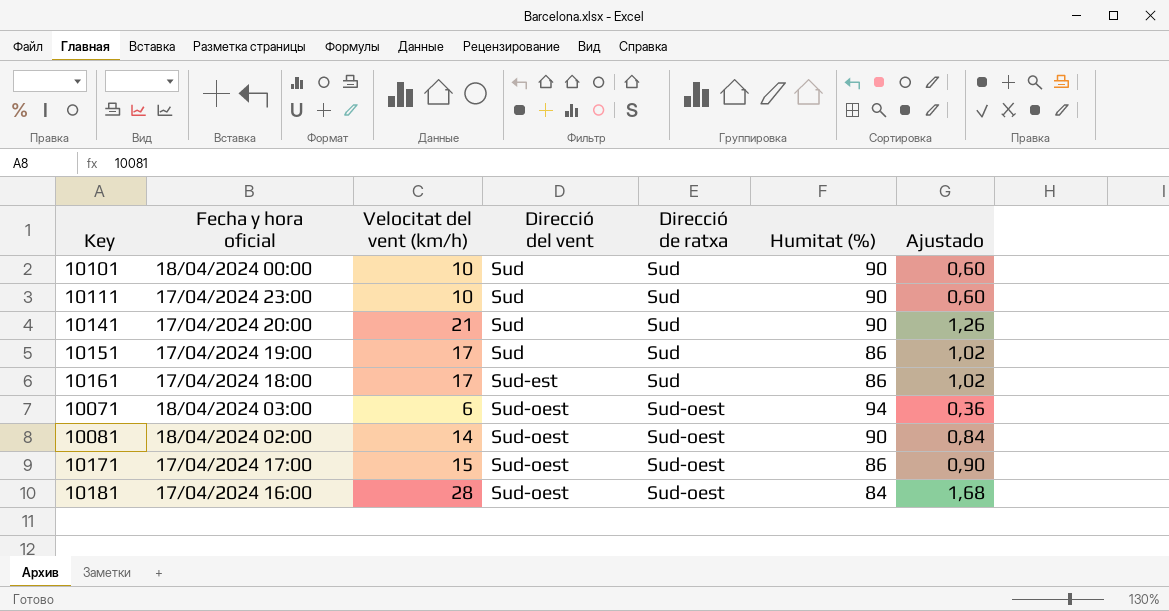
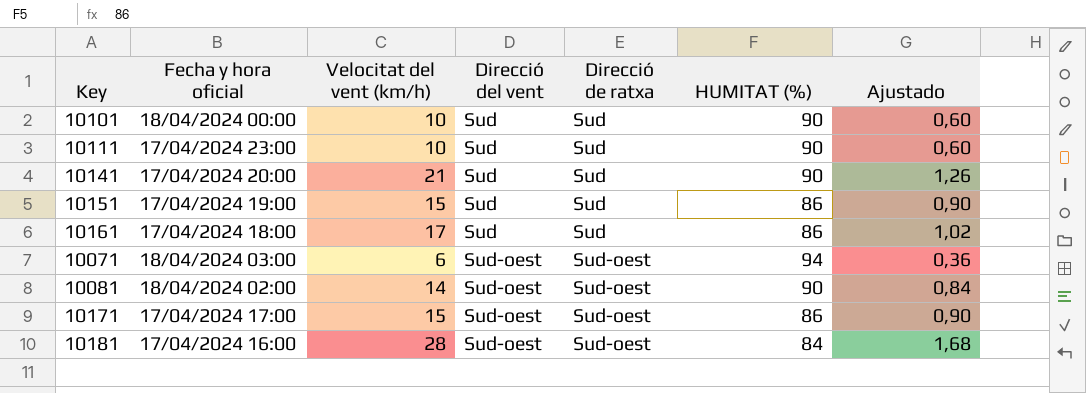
column name: Humitat (%) -> HUMITAT (%)
10151 | Velocitat del vent (km/h): 17 -> 15
10151 | Ajustado: 1,02 -> 0,90
10161 | Direcció del vent: Sud-est -> Sud

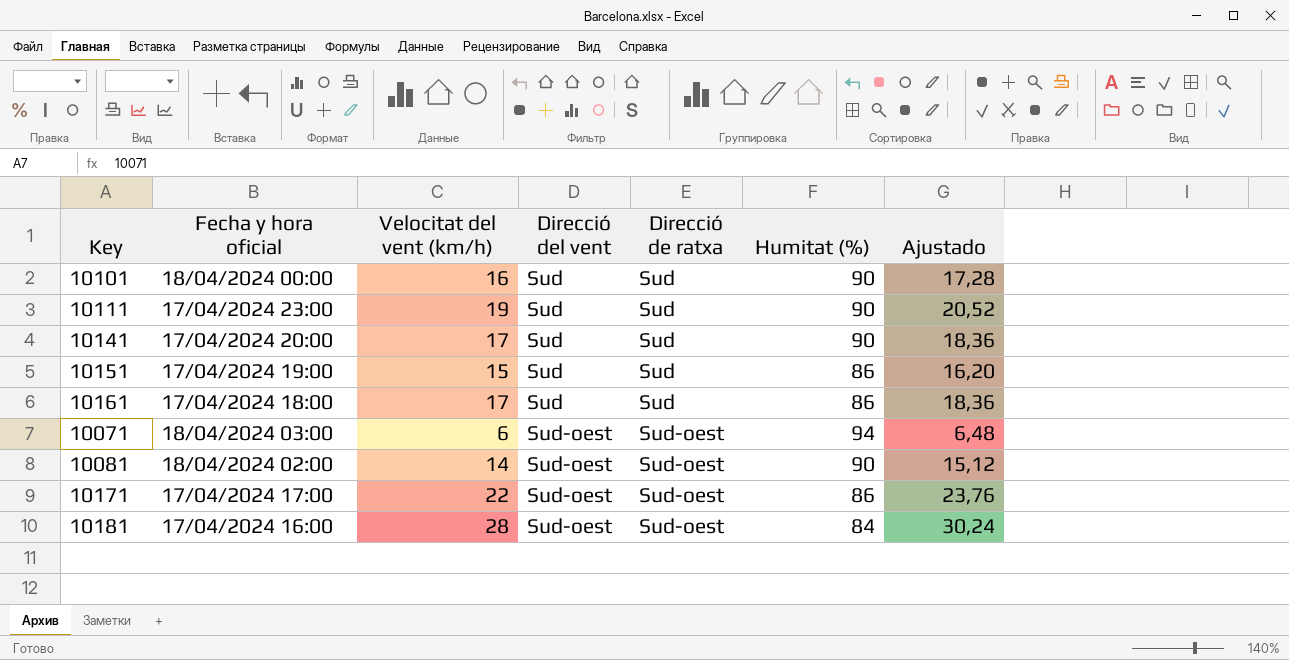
column name: HUMITAT (%) -> Humitat (%)
column Ajustado | formula: [Velocitat del vent (km/h)] * 0,06 -> [Velocitat del vent (km/h)] * 1,08
10101 | Velocitat del vent (km/h): 10 -> 16
10111 | Velocitat del vent (km/h): 10 -> 19
10141 | Velocitat del vent (km/h): 21 -> 17
10171 | Velocitat del vent (km/h): 15 -> 22

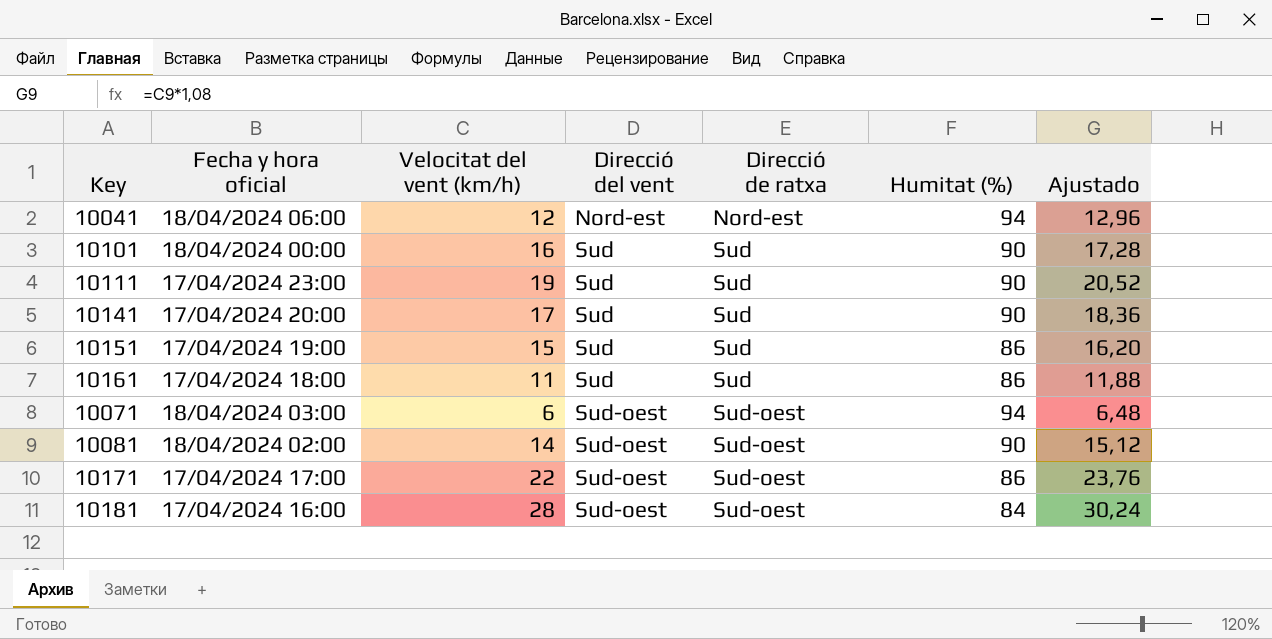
row 10041: none -> 18/04/2024 06:00 | 12 | Nord-est | Nord-est | 94 | 12,96
10161 | Velocitat del vent (km/h): 17 -> 11
10161 | Ajustado: 18,36 -> 11,88

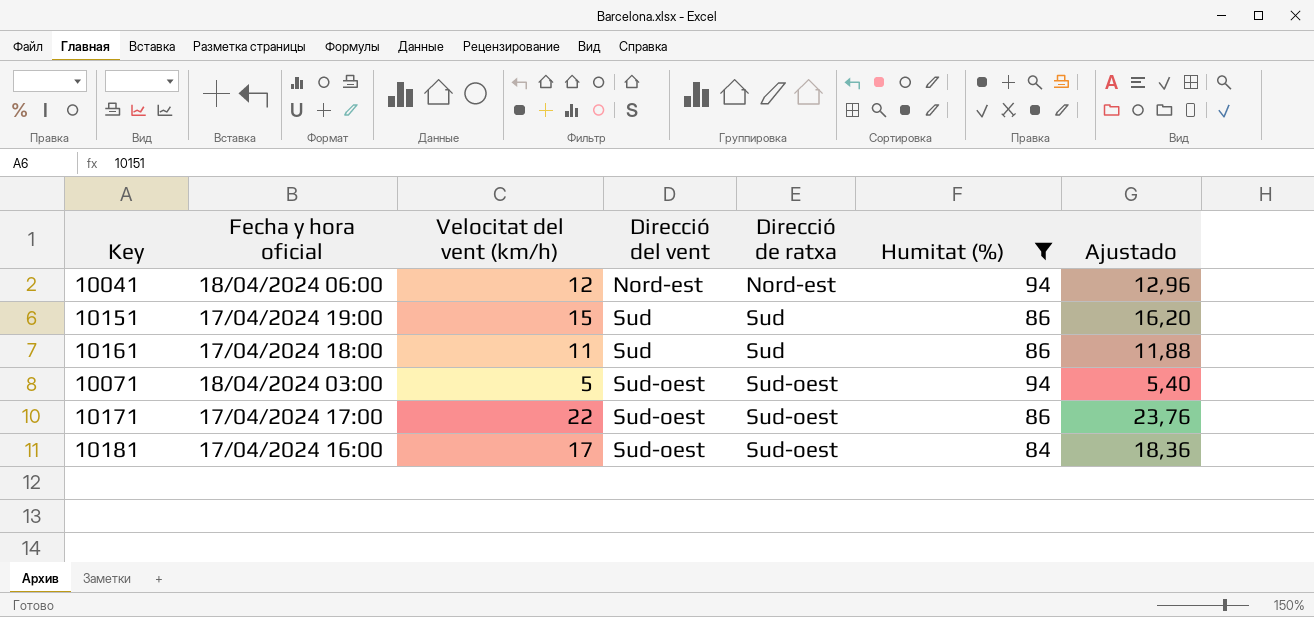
filter: none -> Humitat (%) != 90
10071 | Velocitat del vent (km/h): 6 -> 5
10071 | Ajustado: 6,48 -> 5,40
10181 | Velocitat del vent (km/h): 28 -> 17
10181 | Ajustado: 30,24 -> 18,36

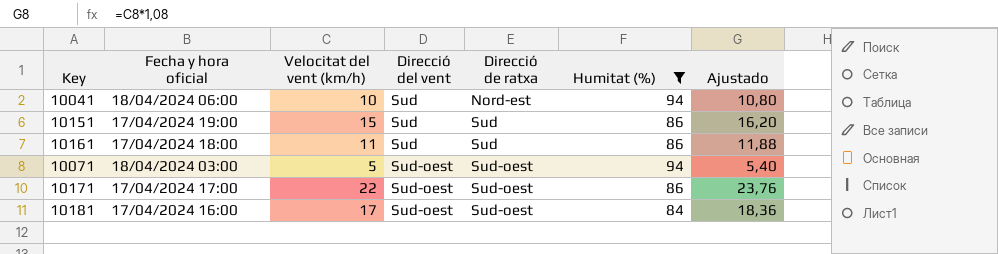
10041 | Velocitat del vent (km/h): 12 -> 10
10041 | Direcció del vent: Nord-est -> Sud
10041 | Ajustado: 12,96 -> 10,80

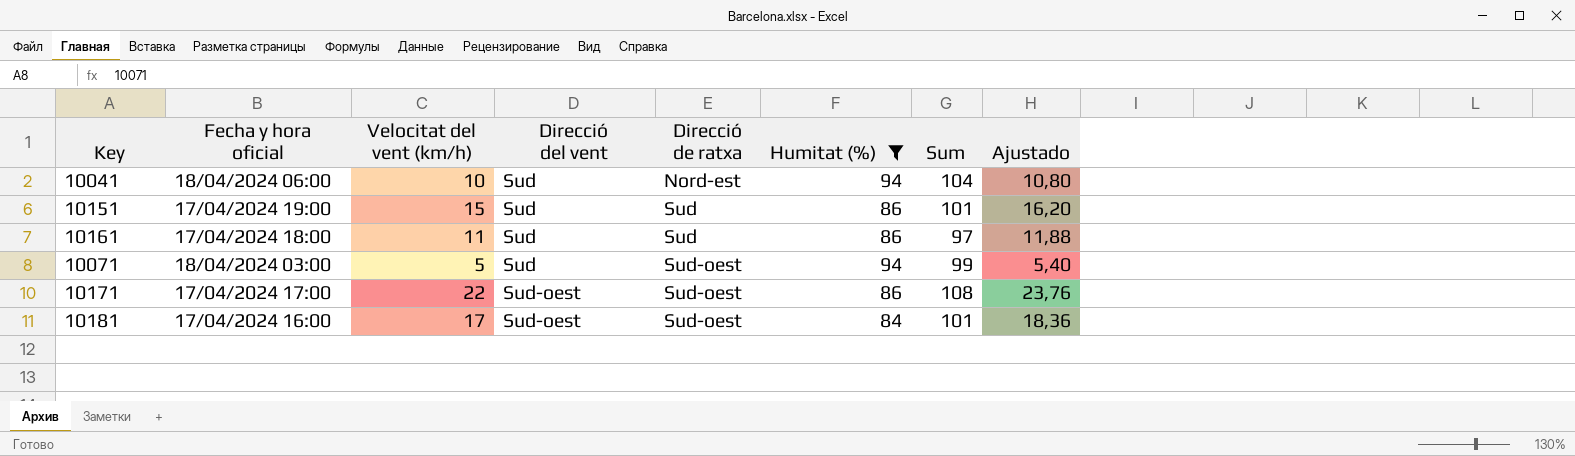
column Sum | formula: none -> [Velocitat del vent (km/h)] + [Humitat (%)]
10071 | Direcció del vent: Sud-oest -> Sud

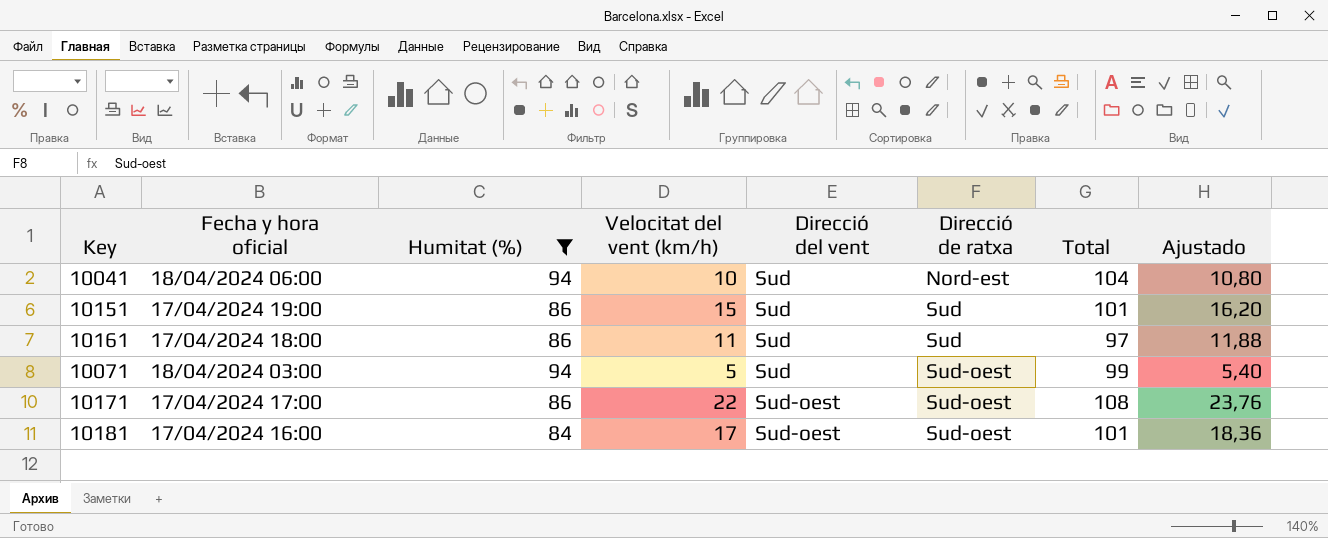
column Humitat (%) | position: 6 -> 3
column name: Sum -> Total

